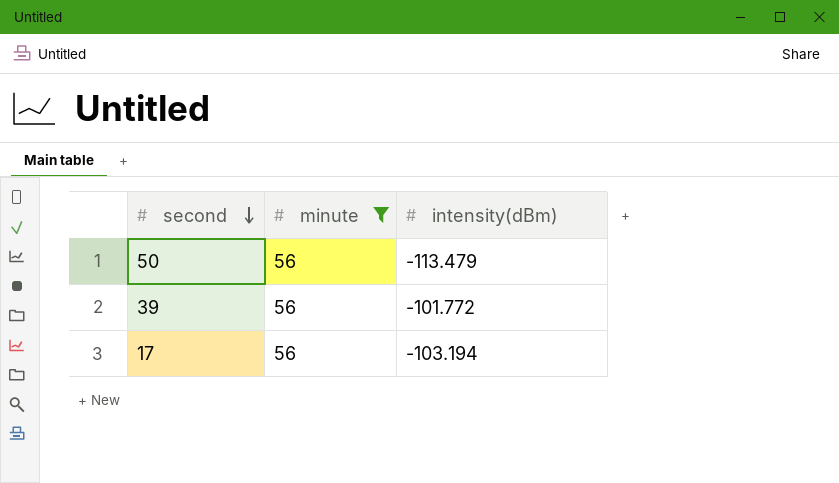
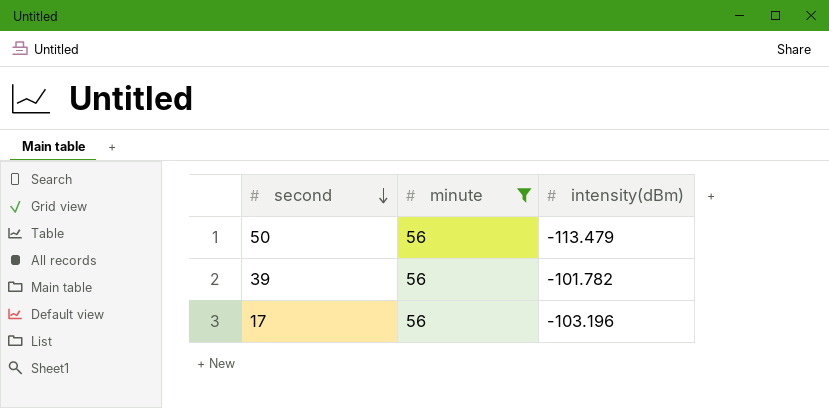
39 | intensity(dBm): -101.772 -> -101.782
17 | intensity(dBm): -103.194 -> -103.196

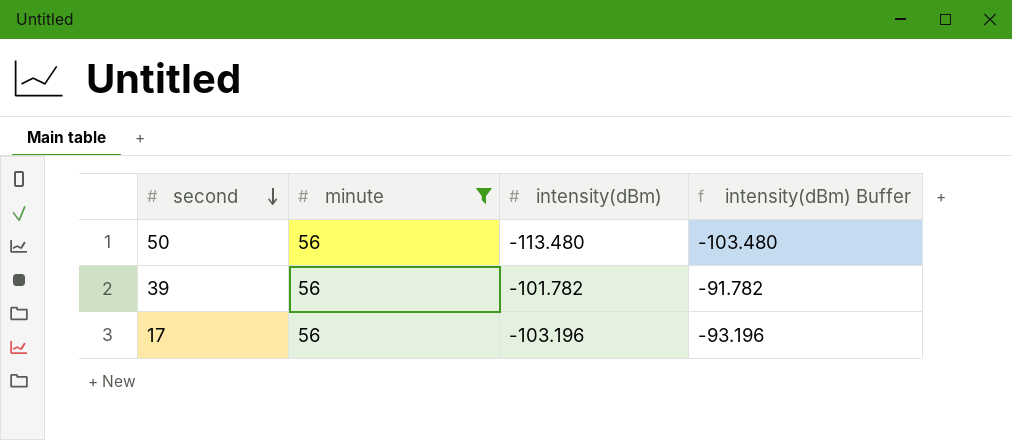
column intensity(dBm) Buffer | formula: none -> [intensity(dBm)] + 10
50 | intensity(dBm): -113.479 -> -113.480

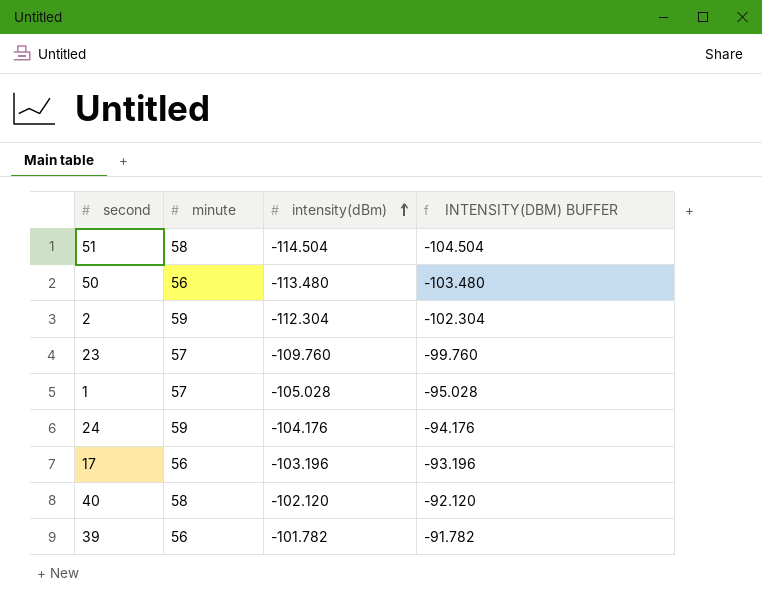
filter: minute = 56 -> none
row order: second descending -> intensity(dBm) ascending
column name: intensity(dBm) Buffer -> INTENSITY(DBM) BUFFER

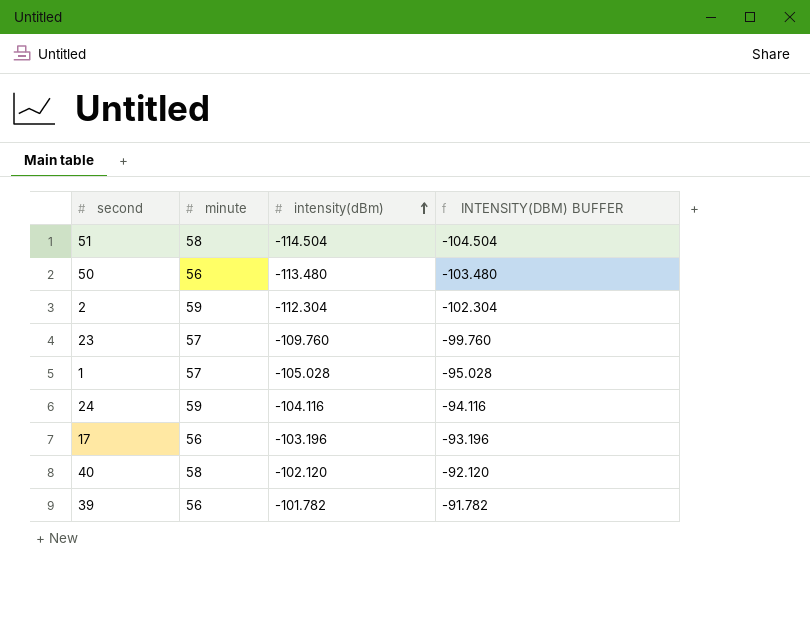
24 | intensity(dBm): -104.176 -> -104.116
24 | INTENSITY(DBM) BUFFER: -94.176 -> -94.116

